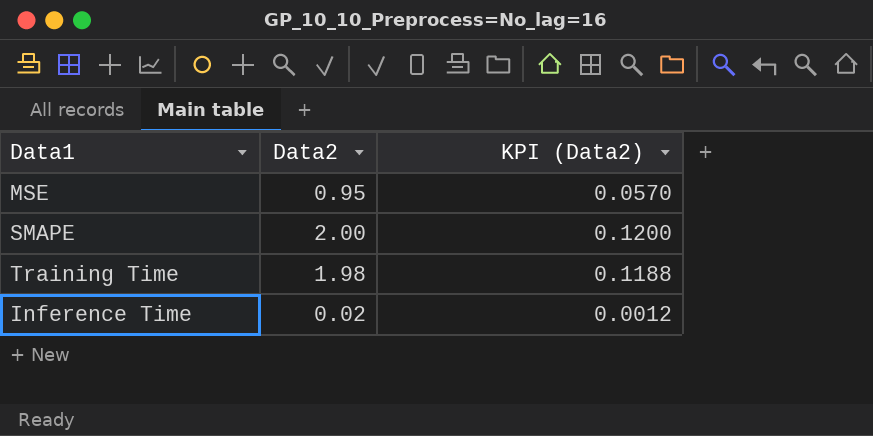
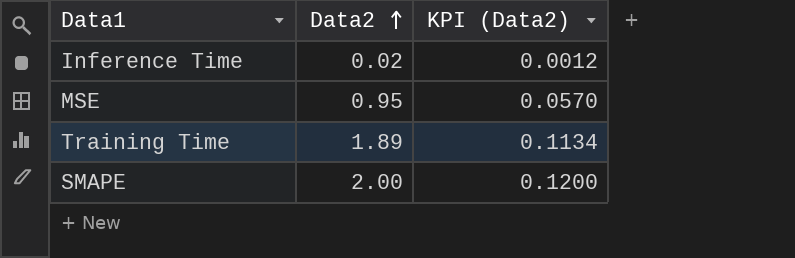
row order: none -> Data2 ascending
Training Time | Data2: 1.98 -> 1.89
Training Time | KPI (Data2): 0.1188 -> 0.1134

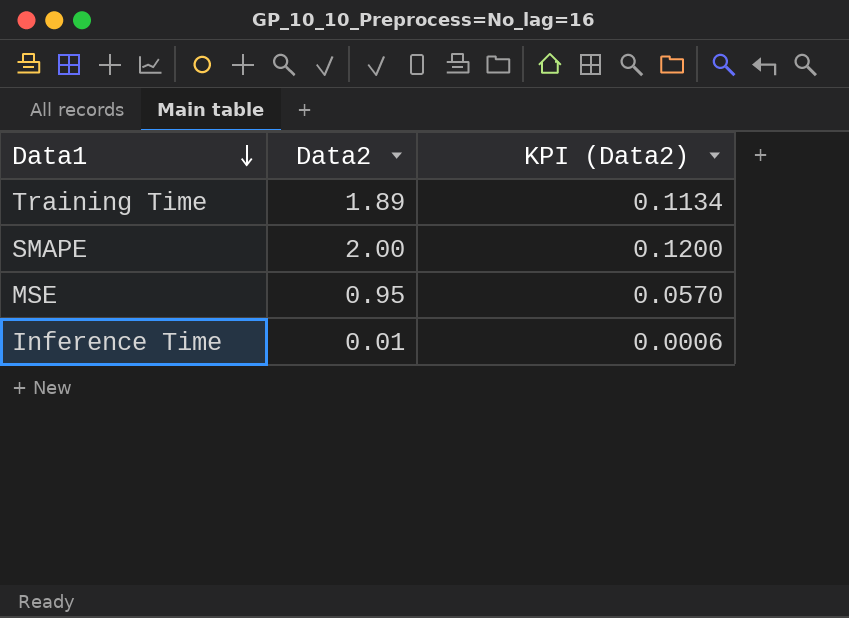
row order: Data2 ascending -> Data1 descending
Inference Time | Data2: 0.02 -> 0.01
Inference Time | KPI (Data2): 0.0012 -> 0.0006

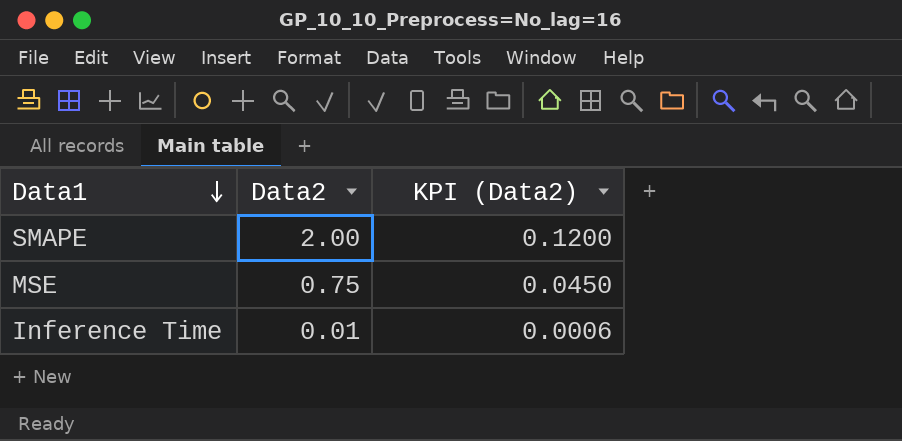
row Training Time: 1.89 | 0.1134 -> none
MSE | Data2: 0.95 -> 0.75
MSE | KPI (Data2): 0.0570 -> 0.0450

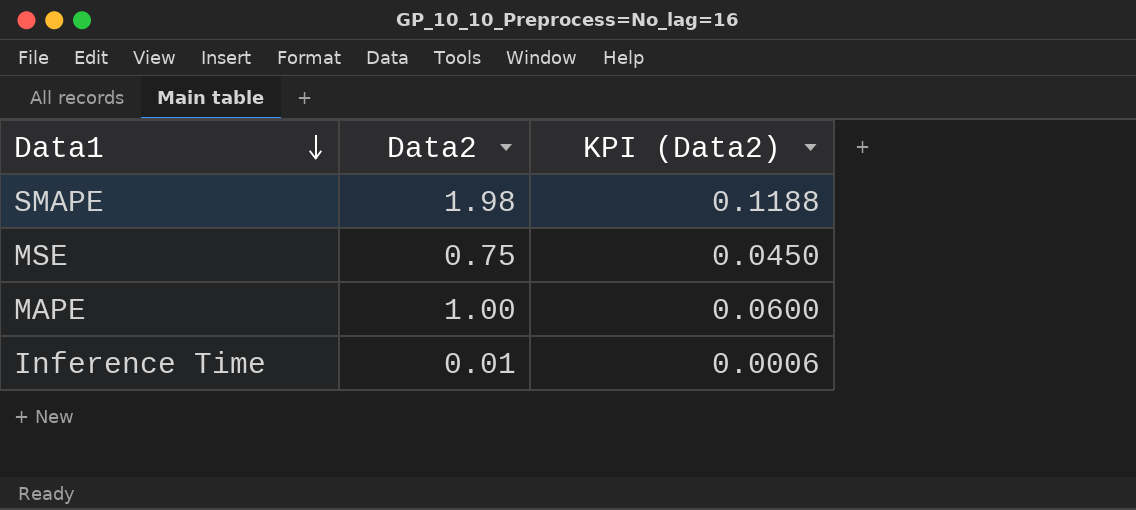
SMAPE | Data2: 2.00 -> 1.98
SMAPE | KPI (Data2): 0.1200 -> 0.1188
row MAPE: none -> 1.00 | 0.0600

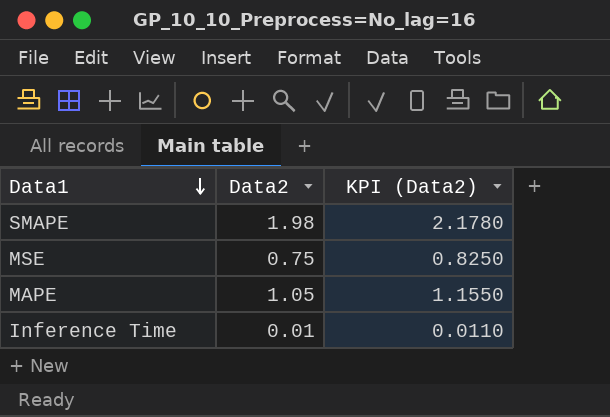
column KPI (Data2) | formula: [Data2] * 0.06 -> [Data2] * 1.1
MAPE | Data2: 1.00 -> 1.05

